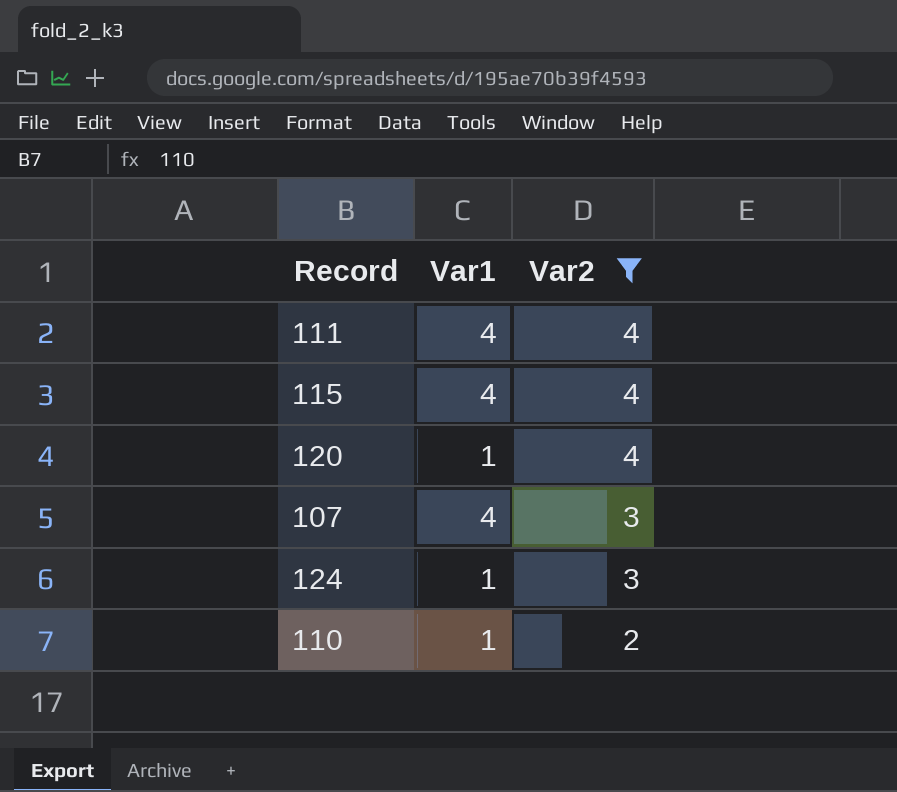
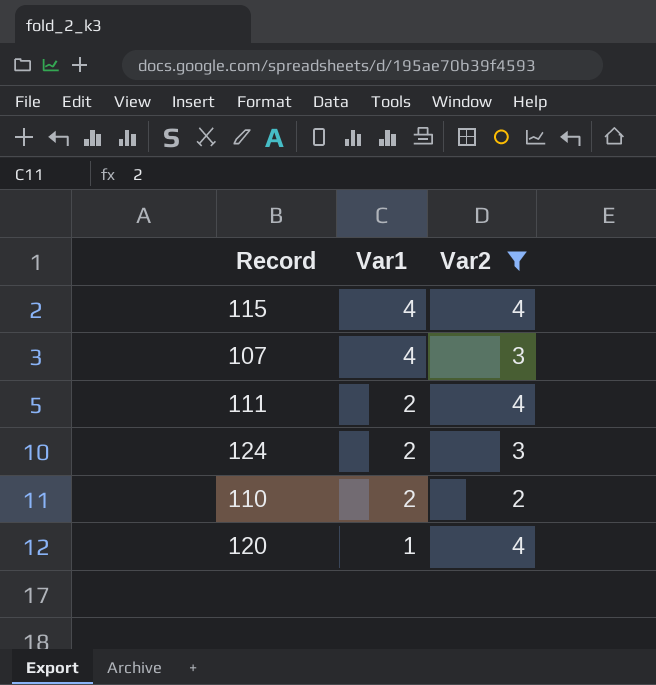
row order: Var2 descending -> Var1 descending
111 | Var1: 4 -> 2
124 | Var1: 1 -> 2
110 | Var1: 1 -> 2

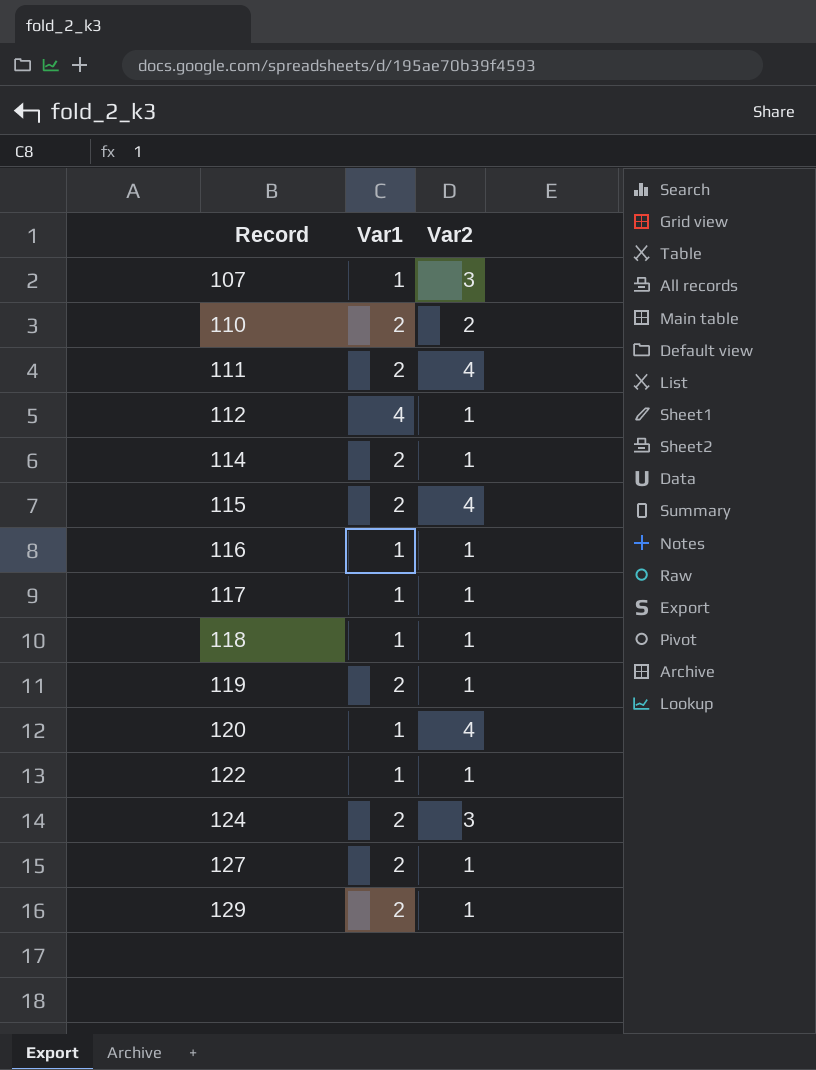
filter: Var2 != 1 -> none
row order: Var1 descending -> Record ascending
107 | Var1: 4 -> 1
115 | Var1: 4 -> 2

